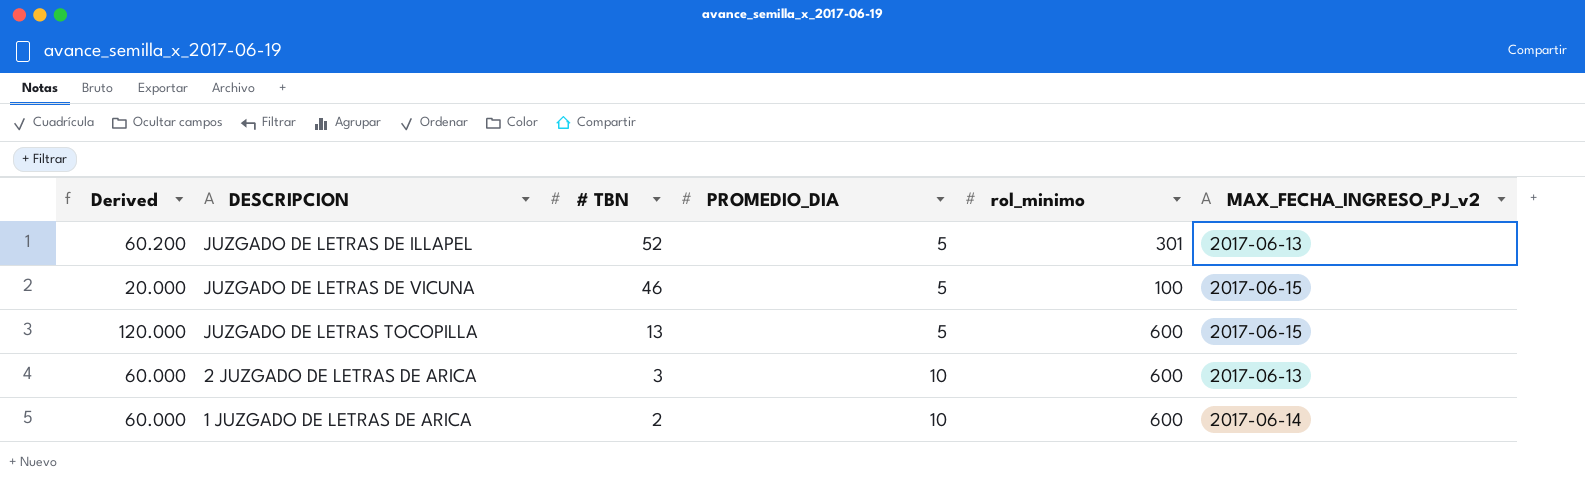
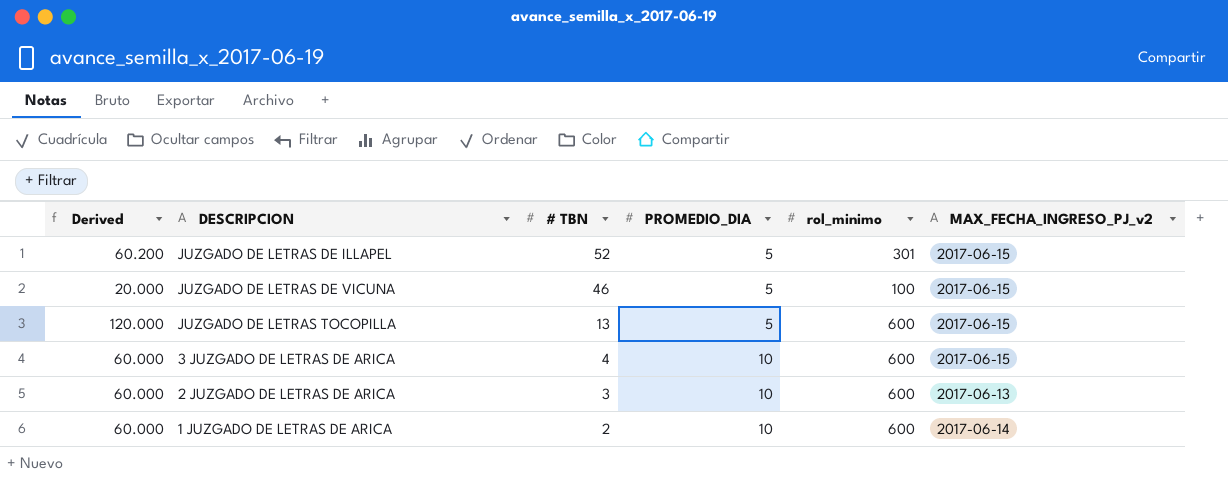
JUZGADO DE LETRAS DE ILLAPEL | MAX_FECHA_INGRESO_PJ_v2: 2017-06-13 -> 2017-06-15
row 3 JUZGADO DE LETRAS DE ARICA: none -> 60.000 | 4 | 10 | 600 | 2017-06-15

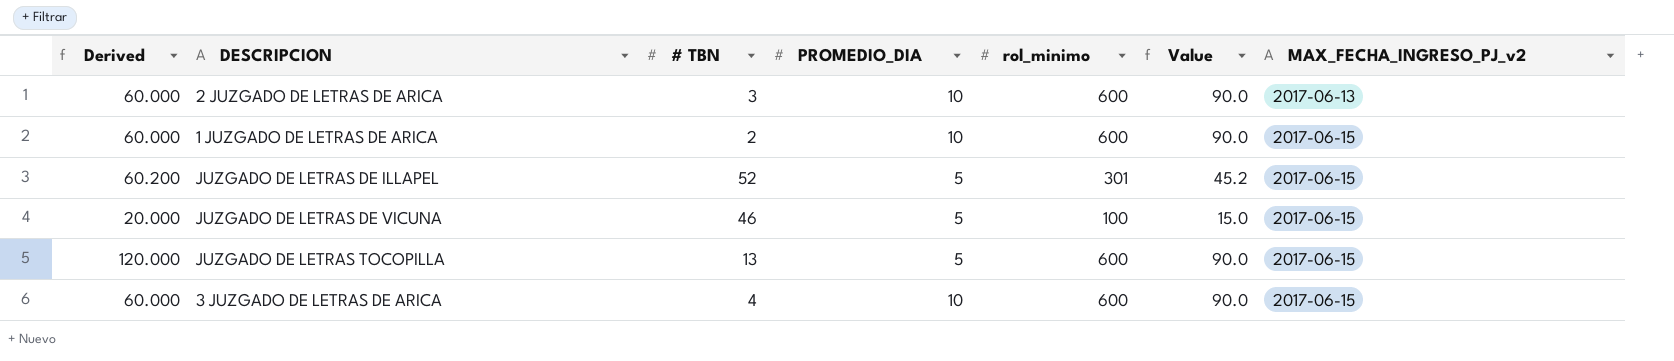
row order: # TBN descending -> MAX_FECHA_INGRESO_PJ_v2 ascending
column Value | formula: none -> [rol_minimo] * 0.15
1 JUZGADO DE LETRAS DE ARICA | MAX_FECHA_INGRESO_PJ_v2: 2017-06-14 -> 2017-06-15

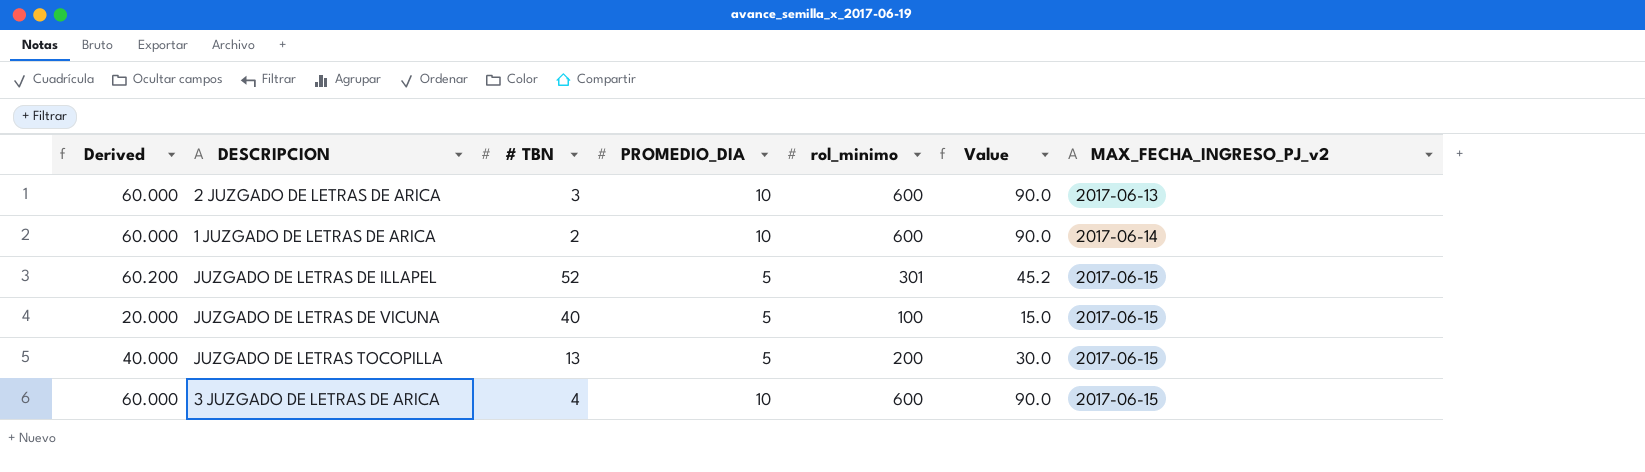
1 JUZGADO DE LETRAS DE ARICA | MAX_FECHA_INGRESO_PJ_v2: 2017-06-15 -> 2017-06-14
JUZGADO DE LETRAS DE VICUNA | # TBN: 46 -> 40
JUZGADO DE LETRAS TOCOPILLA | Derived: 120.000 -> 40.000
JUZGADO DE LETRAS TOCOPILLA | rol_minimo: 600 -> 200
JUZGADO DE LETRAS TOCOPILLA | Value: 90.0 -> 30.0

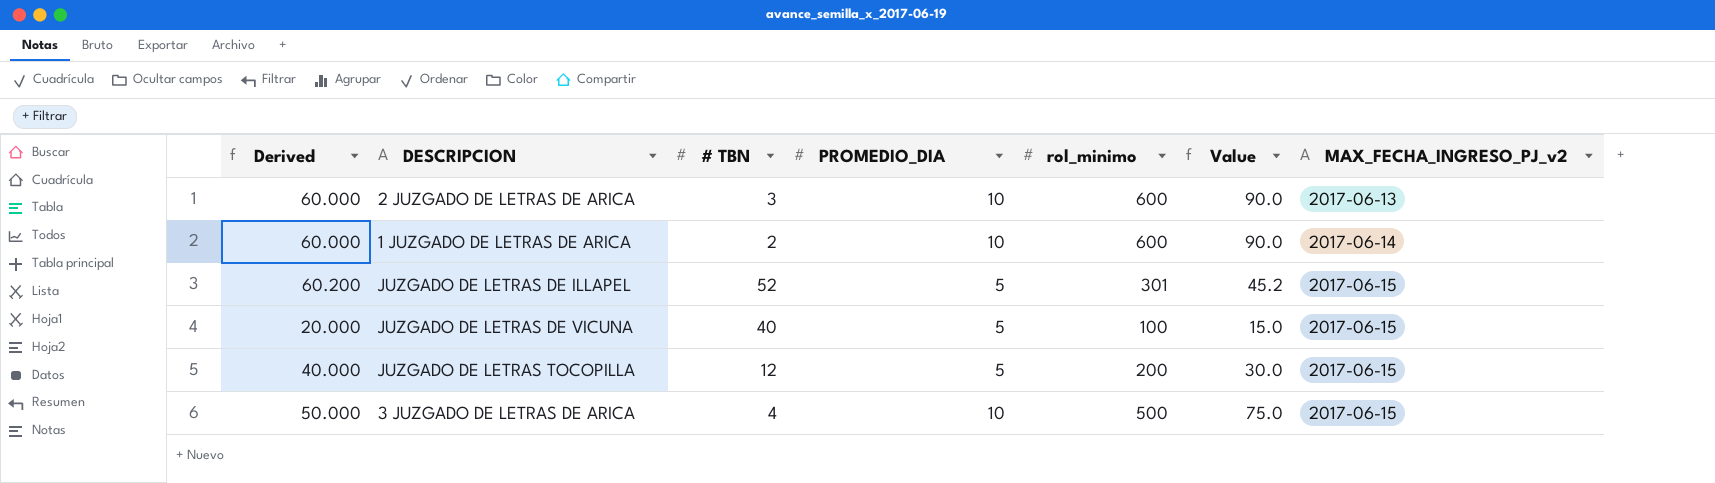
JUZGADO DE LETRAS TOCOPILLA | # TBN: 13 -> 12
3 JUZGADO DE LETRAS DE ARICA | Derived: 60.000 -> 50.000
3 JUZGADO DE LETRAS DE ARICA | rol_minimo: 600 -> 500
3 JUZGADO DE LETRAS DE ARICA | Value: 90.0 -> 75.0

